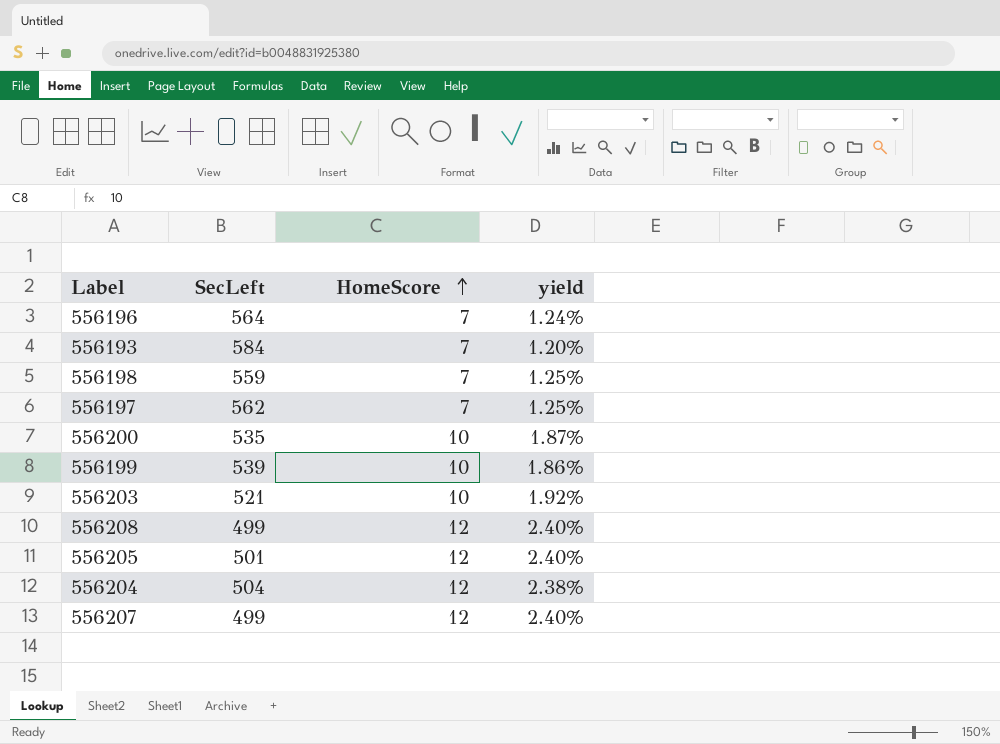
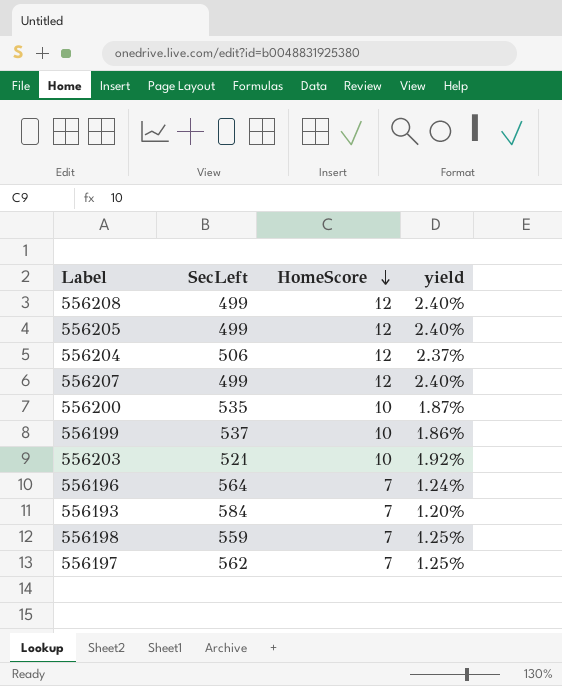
row order: HomeScore ascending -> HomeScore descending
556205 | SecLeft: 501 -> 499
556204 | SecLeft: 504 -> 506
556204 | yield: 2.38% -> 2.37%
556199 | SecLeft: 539 -> 537

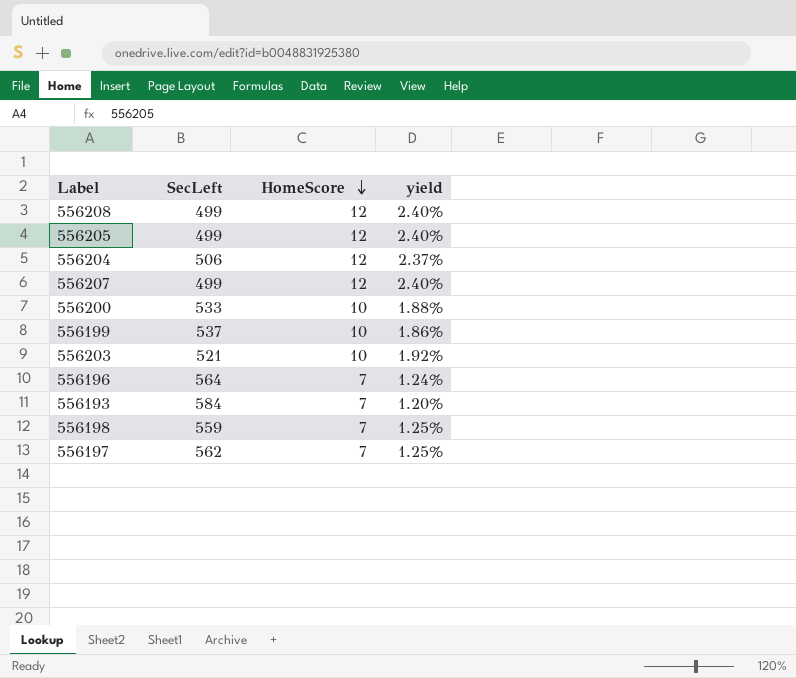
556200 | SecLeft: 535 -> 533
556200 | yield: 1.87% -> 1.88%

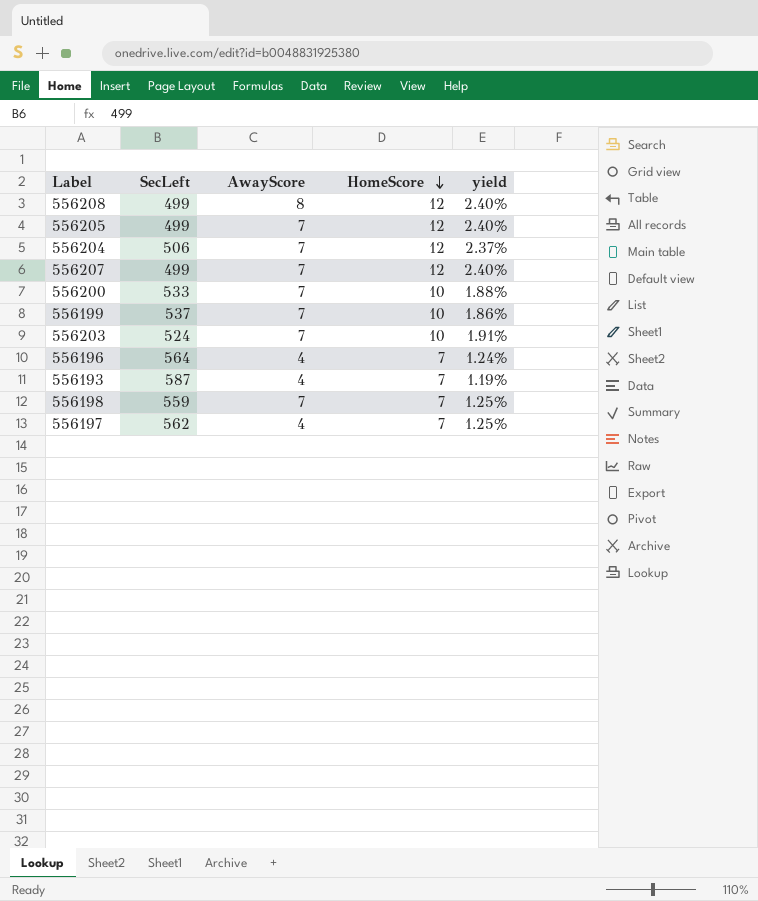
column AwayScore | position: none -> 3
556203 | SecLeft: 521 -> 524
556203 | yield: 1.92% -> 1.91%
556193 | SecLeft: 584 -> 587
556193 | yield: 1.20% -> 1.19%

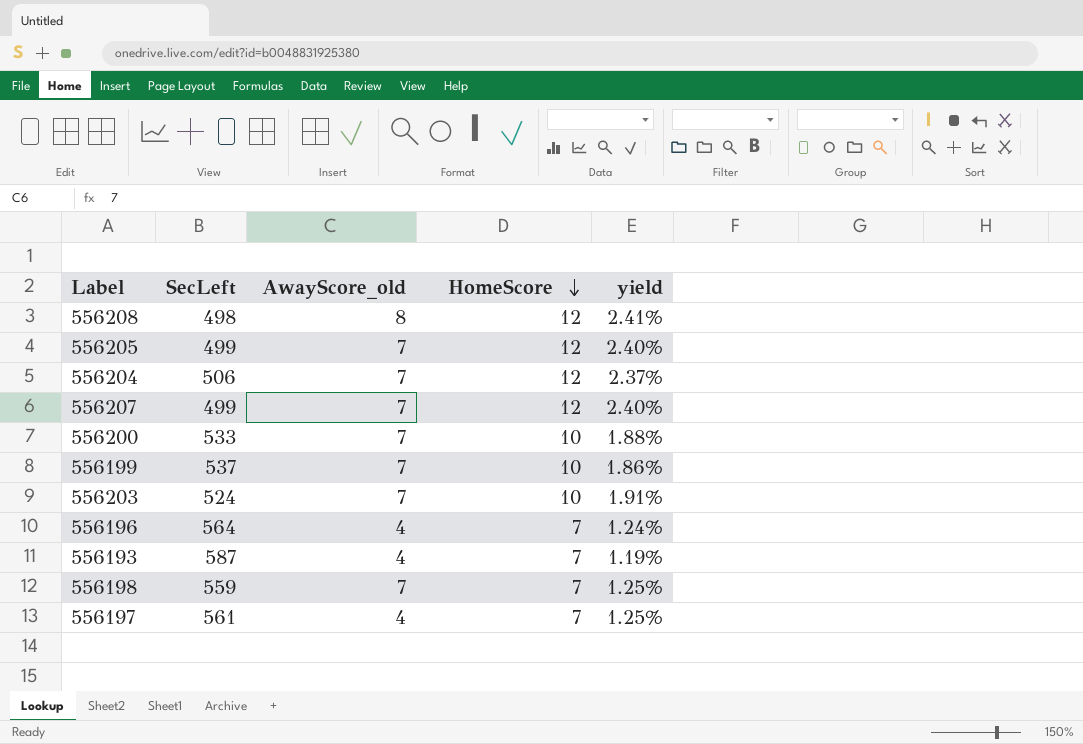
column name: AwayScore -> AwayScore_old
556208 | SecLeft: 499 -> 498
556208 | yield: 2.40% -> 2.41%
556197 | SecLeft: 562 -> 561

